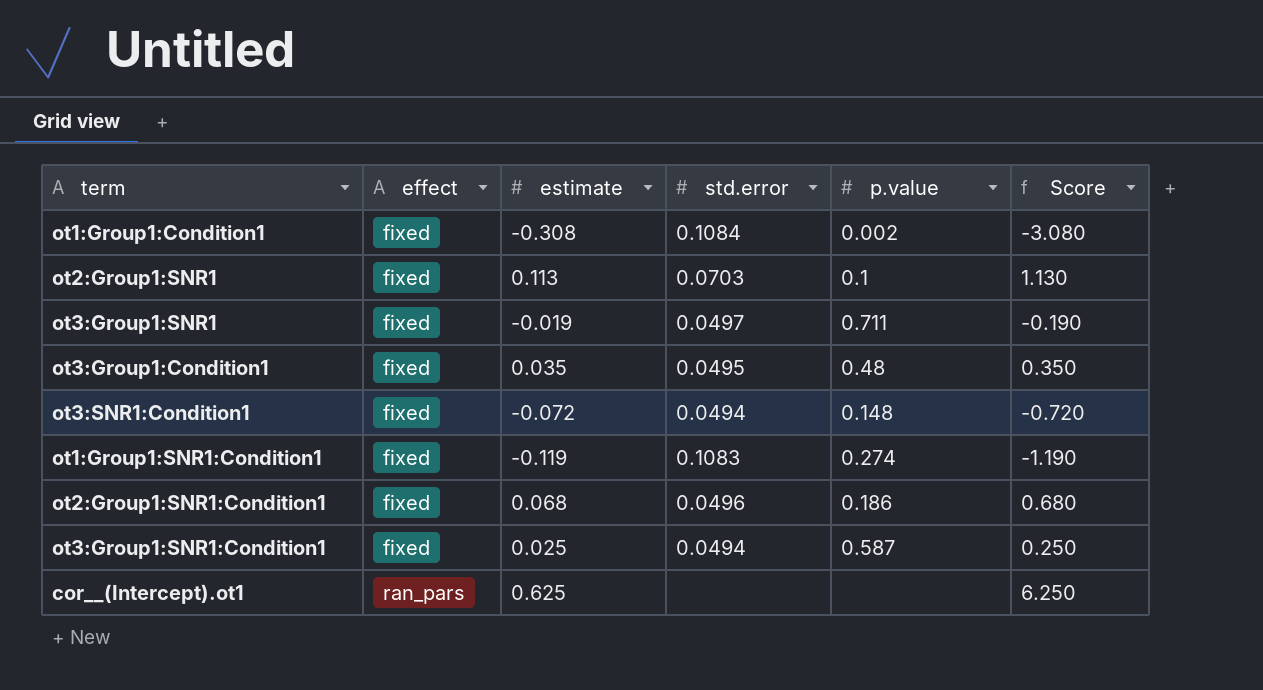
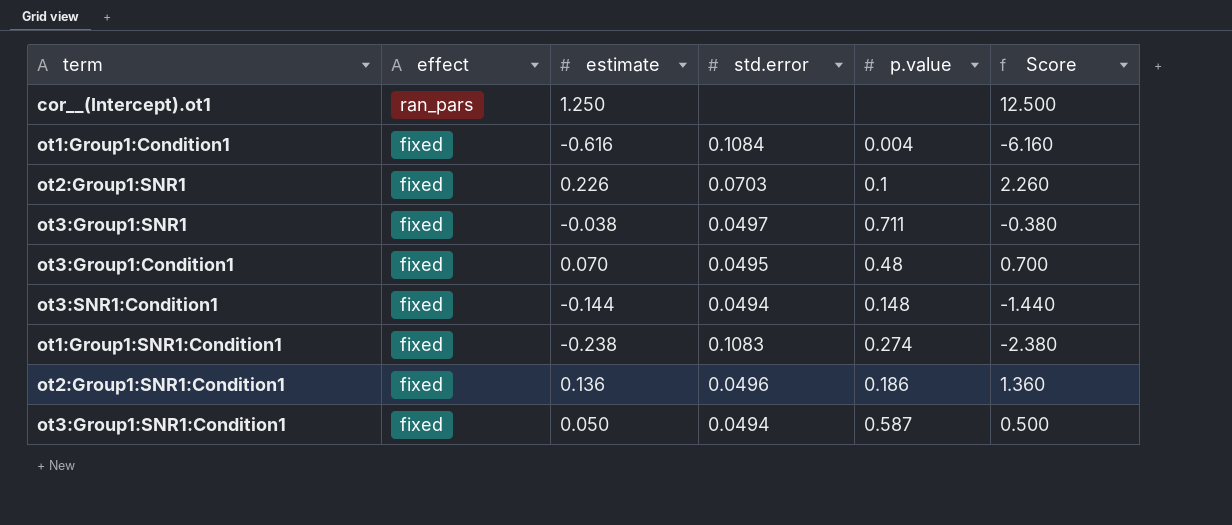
row order: effect ascending -> effect descending
cor__(Intercept).ot1 | estimate: 0.625 -> 1.250
cor__(Intercept).ot1 | Score: 6.250 -> 12.500
ot1:Group1:Condition1 | estimate: -0.308 -> -0.616
ot1:Group1:Condition1 | p.value: 0.002 -> 0.004
ot1:Group1:Condition1 | Score: -3.080 -> -6.160
ot2:Group1:SNR1 | estimate: 0.113 -> 0.226
ot2:Group1:SNR1 | Score: 1.130 -> 2.260
ot3:Group1:SNR1 | estimate: -0.019 -> -0.038
ot3:Group1:SNR1 | Score: -0.190 -> -0.380
ot3:Group1:Condition1 | estimate: 0.035 -> 0.070
ot3:Group1:Condition1 | Score: 0.350 -> 0.700
ot3:SNR1:Condition1 | estimate: -0.072 -> -0.144
ot3:SNR1:Condition1 | Score: -0.720 -> -1.440
ot1:Group1:SNR1:Condition1 | estimate: -0.119 -> -0.238
ot1:Group1:SNR1:Condition1 | Score: -1.190 -> -2.380
ot2:Group1:SNR1:Condition1 | estimate: 0.068 -> 0.136
ot2:Group1:SNR1:Condition1 | Score: 0.680 -> 1.360
ot3:Group1:SNR1:Condition1 | estimate: 0.025 -> 0.050
ot3:Group1:SNR1:Condition1 | Score: 0.250 -> 0.500

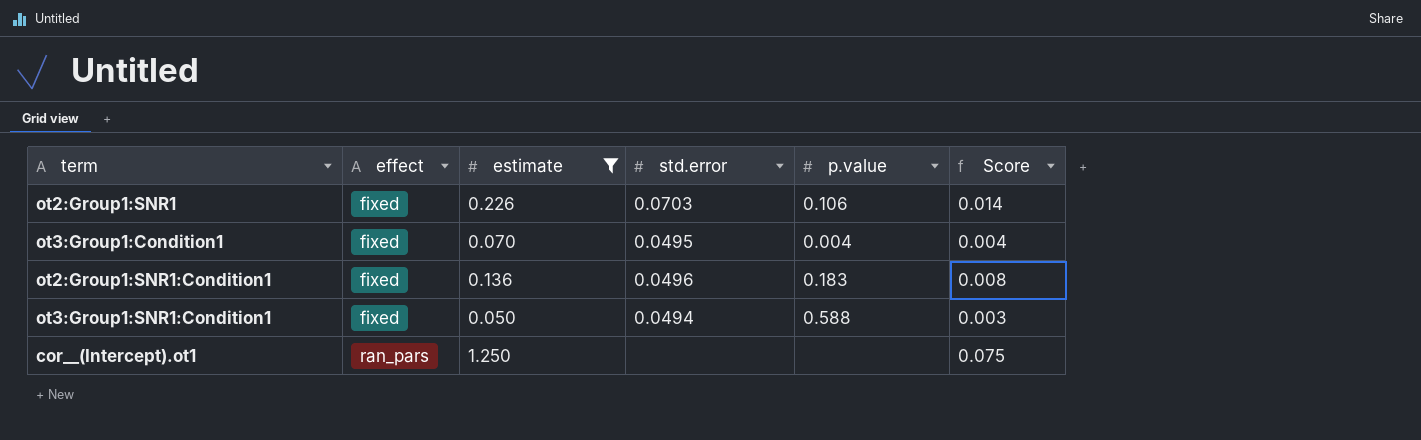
filter: none -> estimate >= 0.050
row order: effect descending -> effect ascending
column Score | formula: [estimate] * 10 -> [estimate] * 0.06
ot2:Group1:SNR1 | p.value: 0.1 -> 0.106
ot3:Group1:Condition1 | p.value: 0.48 -> 0.004
ot2:Group1:SNR1:Condition1 | p.value: 0.186 -> 0.183
ot3:Group1:SNR1:Condition1 | p.value: 0.587 -> 0.588

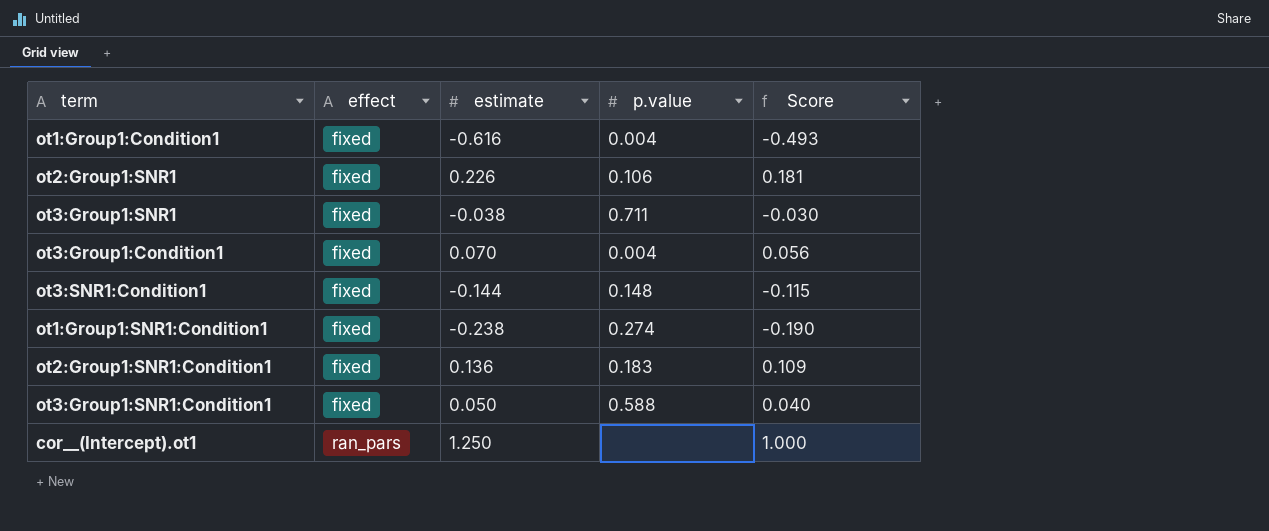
filter: estimate >= 0.050 -> none
column std.error | position: 4 -> none
column Score | formula: [estimate] * 0.06 -> [estimate] * 0.8

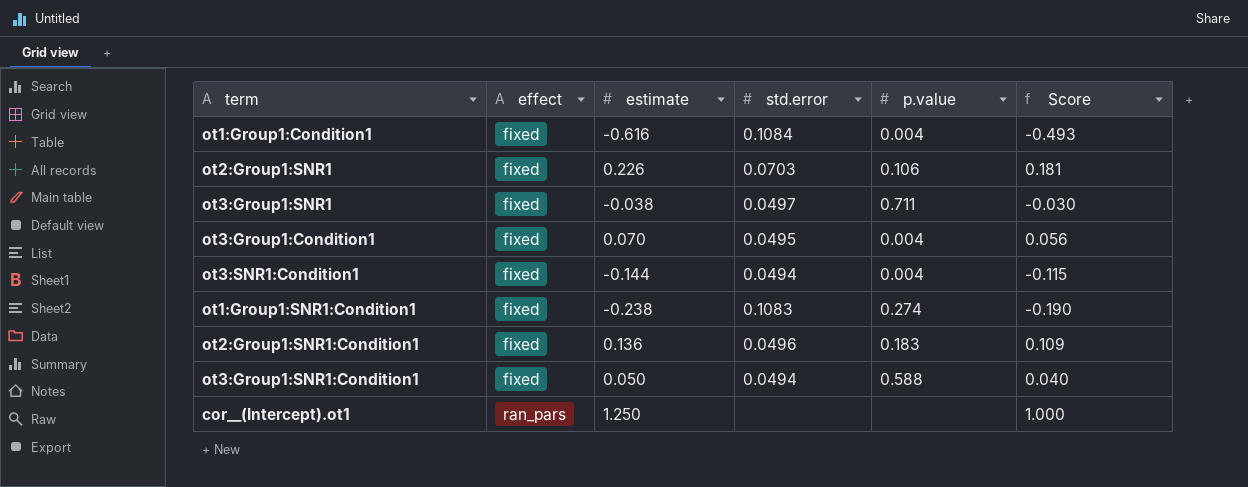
column std.error | position: none -> 4
ot3:SNR1:Condition1 | p.value: 0.148 -> 0.004

